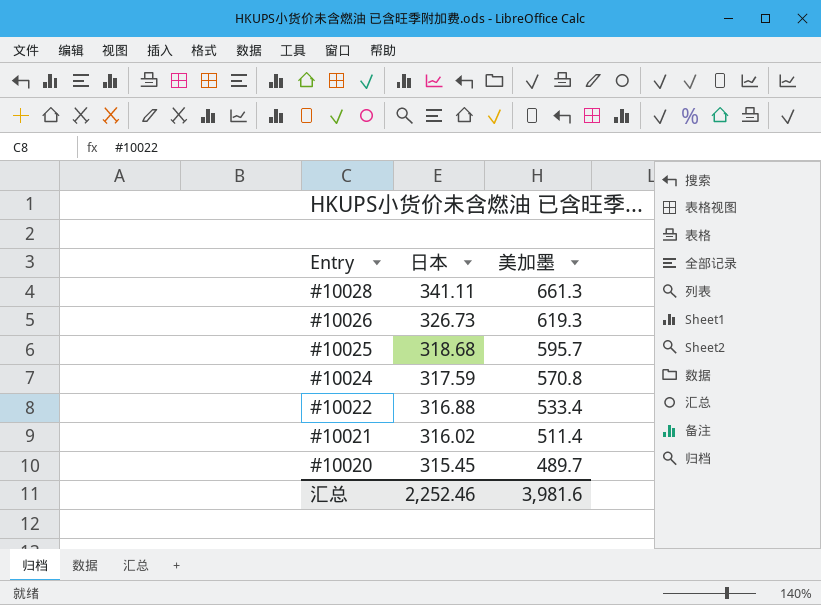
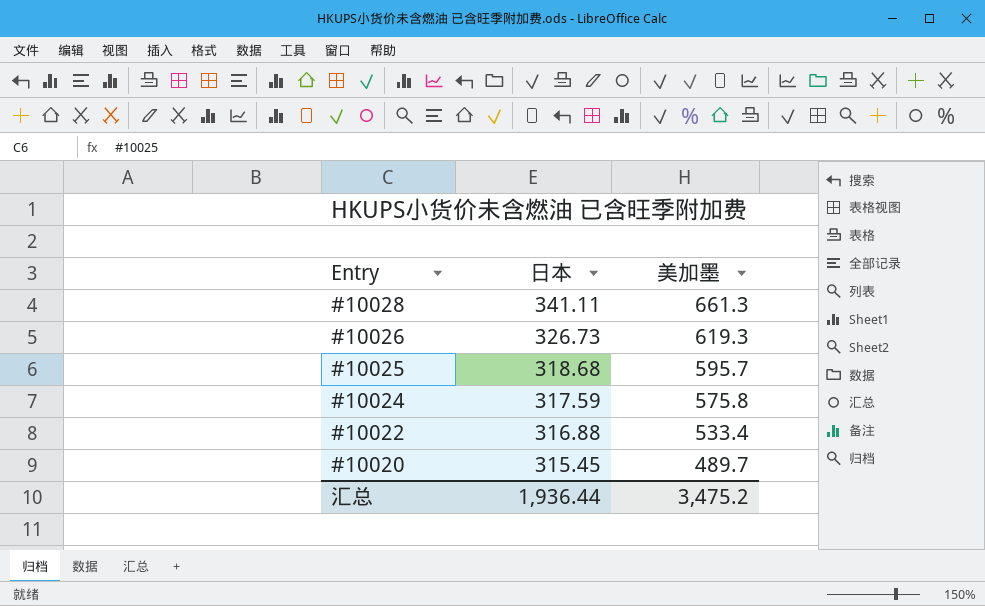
row #10021: 316.02 | 511.4 -> none
#10024 | 美加墨: 570.8 -> 575.8
汇总 | 日本: 2,252.46 -> 1,936.44
汇总 | 美加墨: 3,981.6 -> 3,475.2

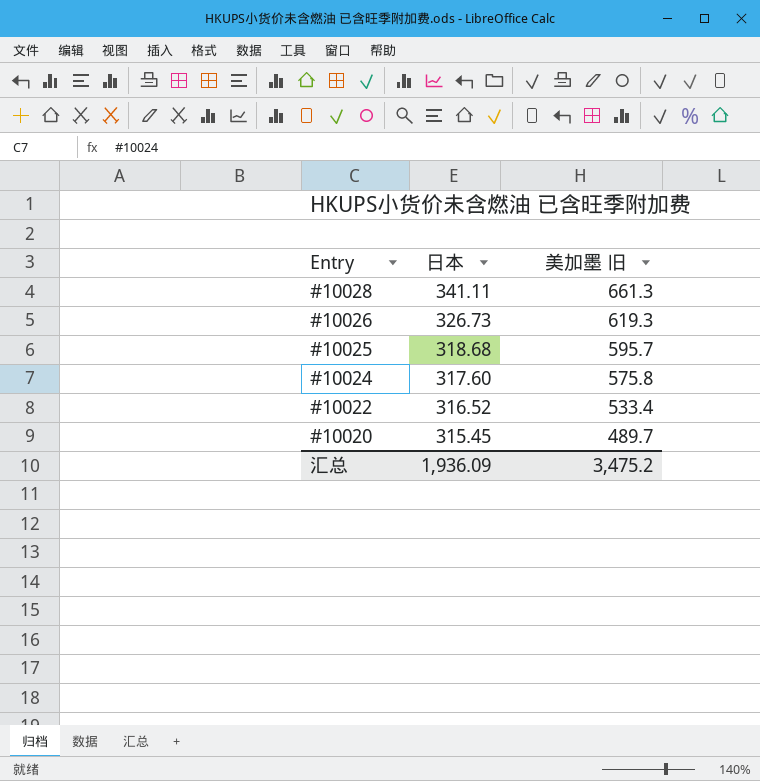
column name: 美加墨 -> 美加墨 旧
#10024 | 日本: 317.59 -> 317.60
#10022 | 日本: 316.88 -> 316.52
汇总 | 日本: 1,936.44 -> 1,936.09

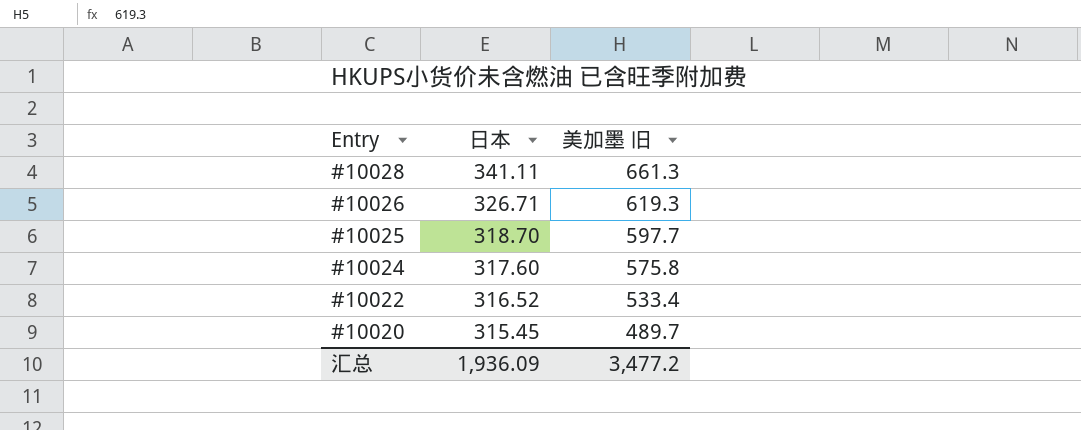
#10026 | 日本: 326.73 -> 326.71
#10025 | 日本: 318.68 -> 318.70
#10025 | 美加墨 旧: 595.7 -> 597.7
汇总 | 美加墨 旧: 3,475.2 -> 3,477.2

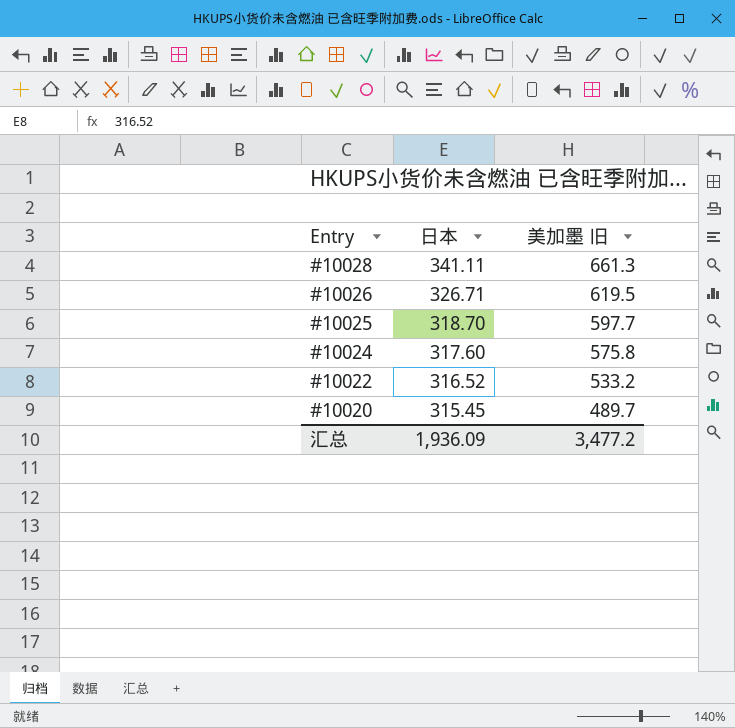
#10026 | 美加墨 旧: 619.3 -> 619.5
#10022 | 美加墨 旧: 533.4 -> 533.2

